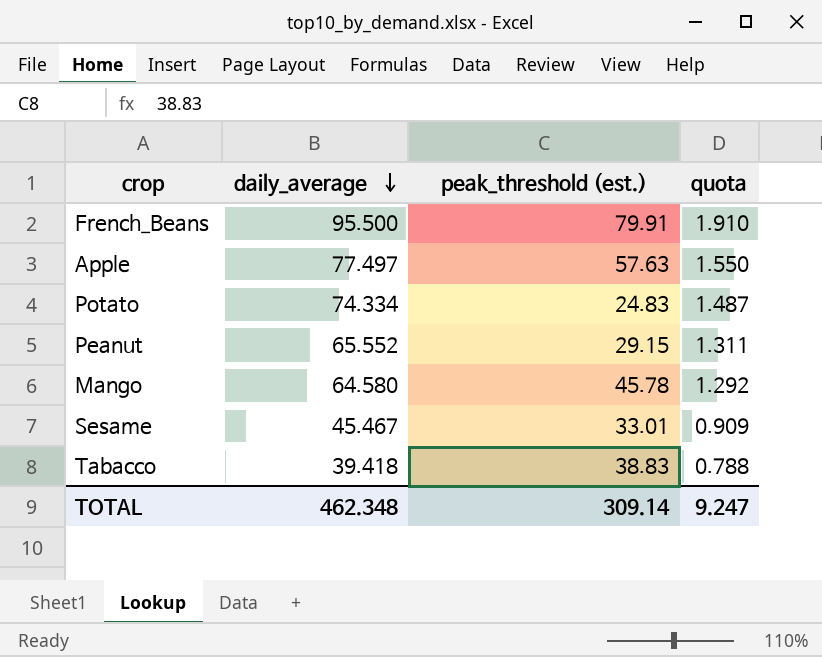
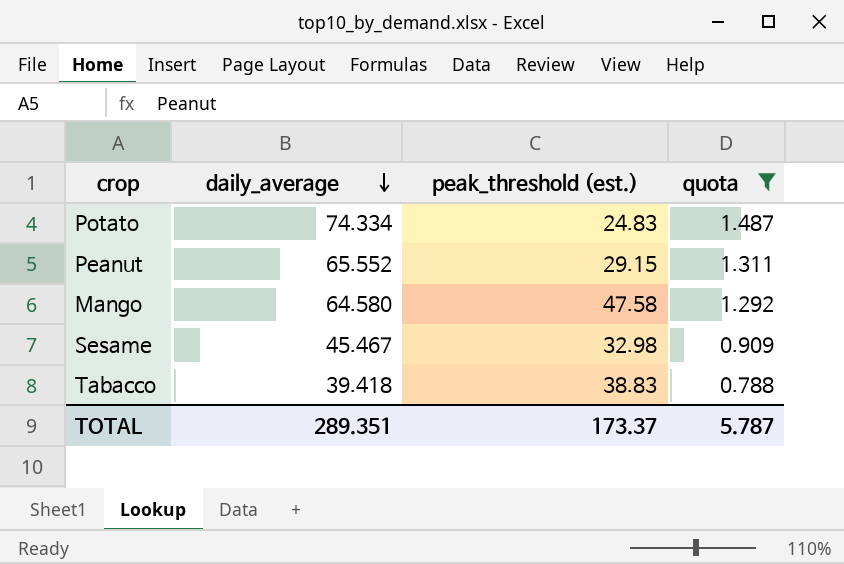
filter: none -> quota <= 1.487
Mango | peak_threshold (est.): 45.78 -> 47.58
Sesame | peak_threshold (est.): 33.01 -> 32.98
TOTAL | daily_average: 462.348 -> 289.351
TOTAL | peak_threshold (est.): 309.14 -> 173.37
TOTAL | quota: 9.247 -> 5.787

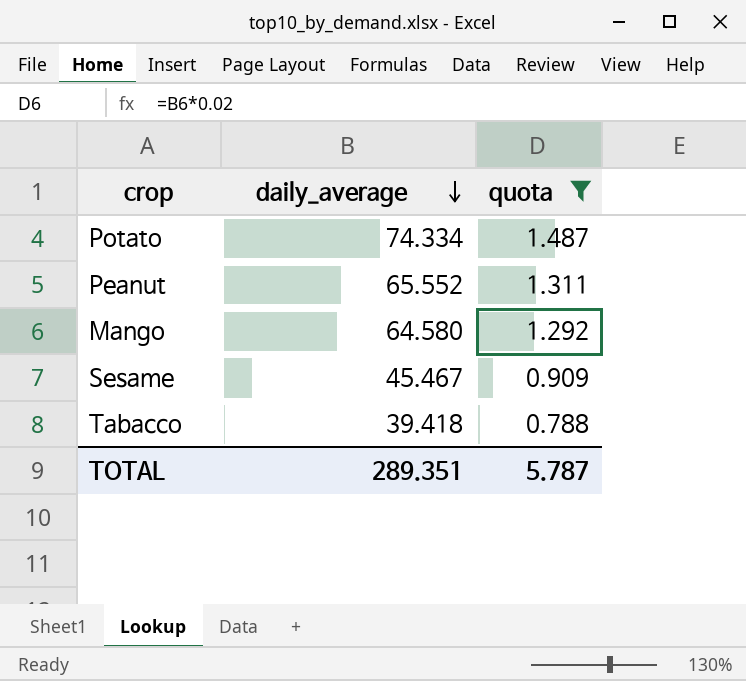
column peak_threshold (est.) | position: 3 -> none

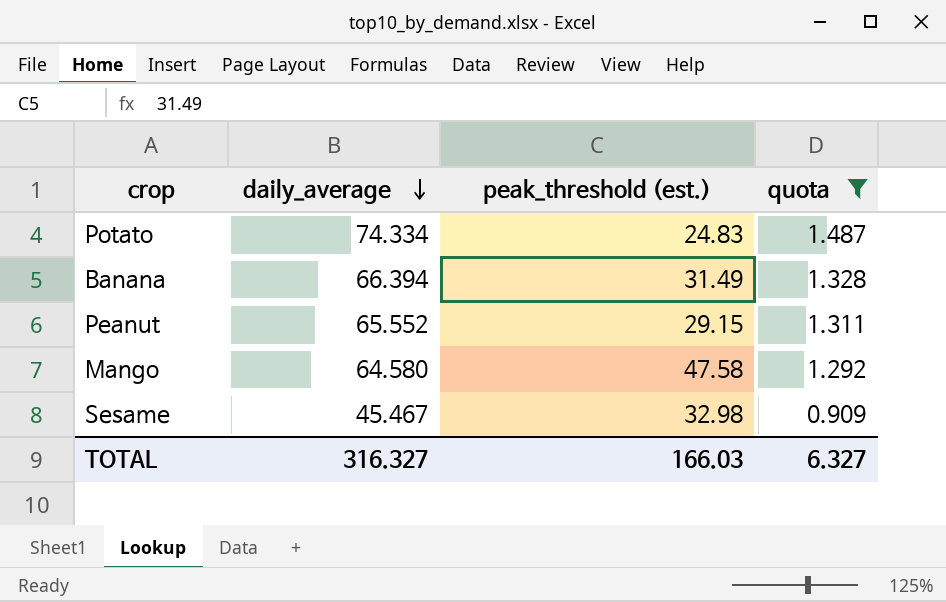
column peak_threshold (est.) | position: none -> 3
row Tabacco: 39.418 | 0.788 -> none
row Banana: none -> 66.394 | 31.49 | 1.328
TOTAL | daily_average: 289.351 -> 316.327
TOTAL | quota: 5.787 -> 6.327

